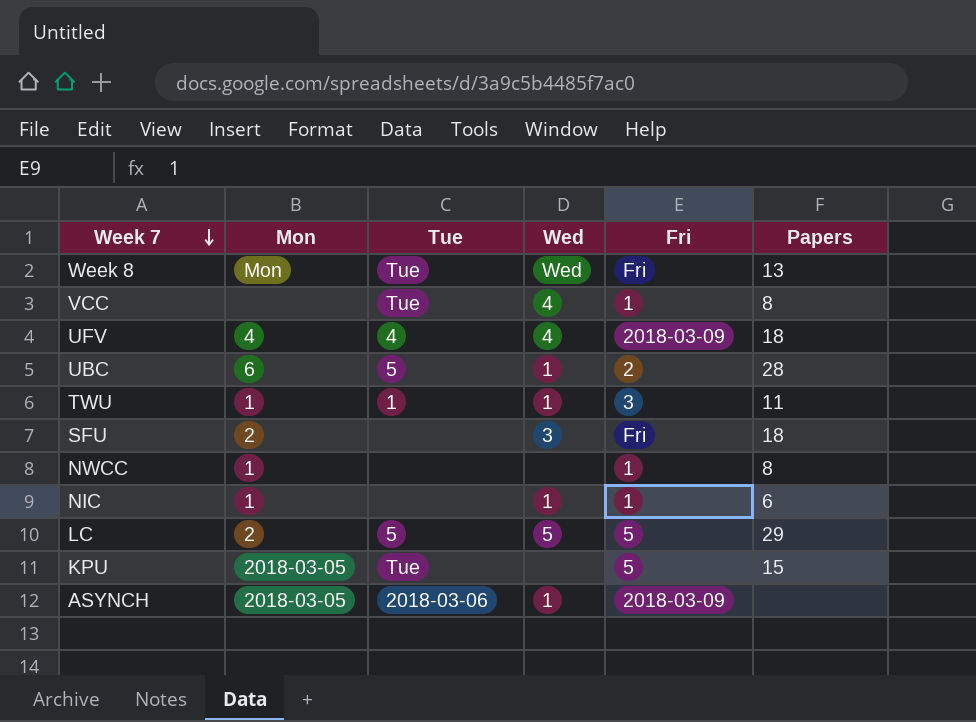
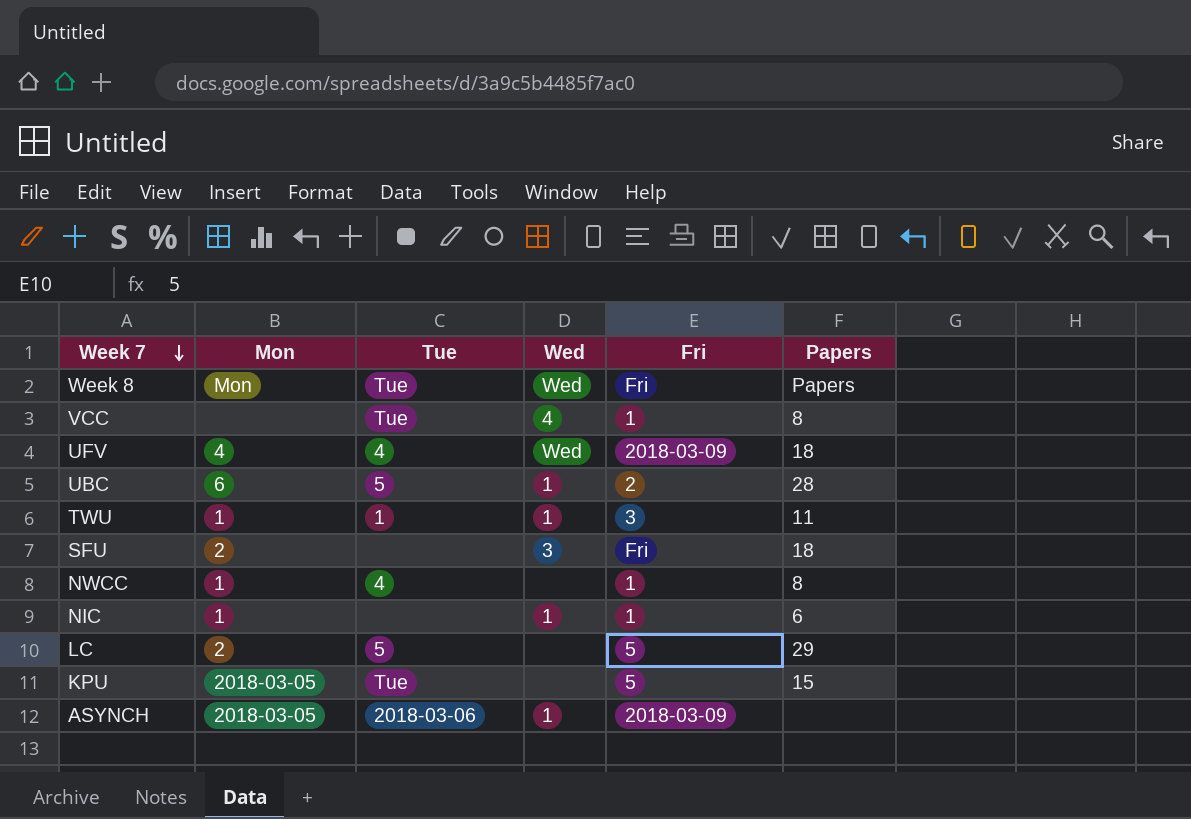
Week 8 | Papers: 13 -> Papers
UFV | Wed: 4 -> Wed
NWCC | Tue: none -> 4
LC | Wed: 5 -> none

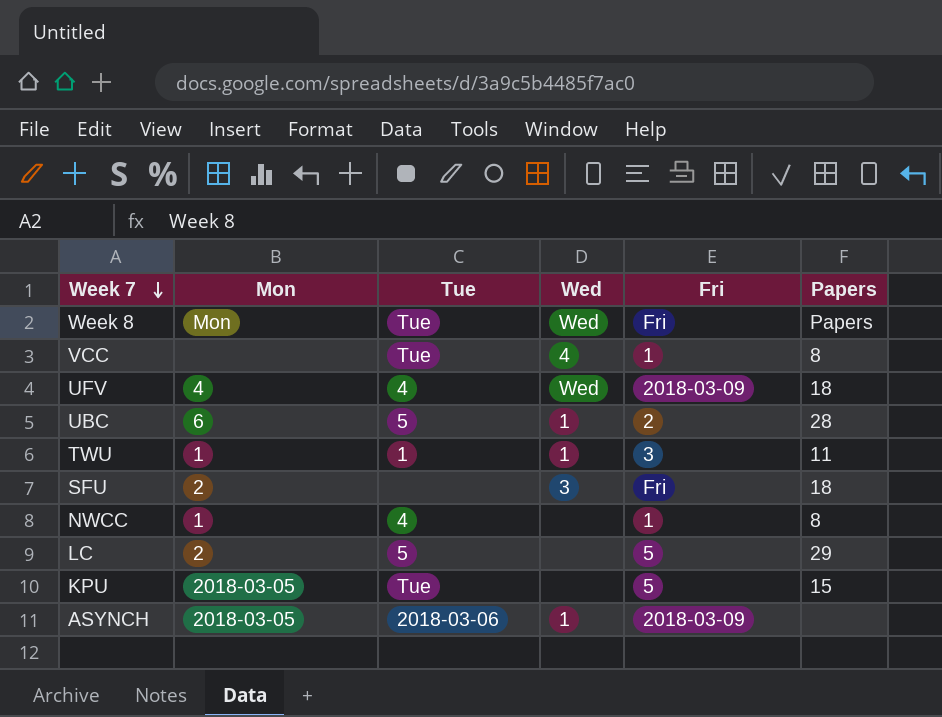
row NIC: 1 | none | 1 | 1 | 6 -> none

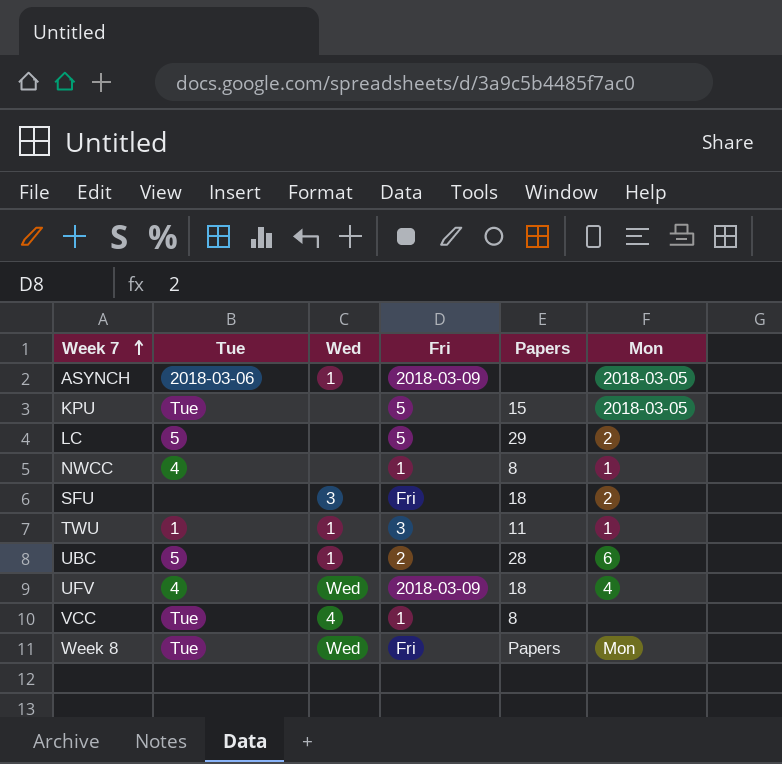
row order: Week 7 descending -> Week 7 ascending
column Mon | position: 2 -> 6

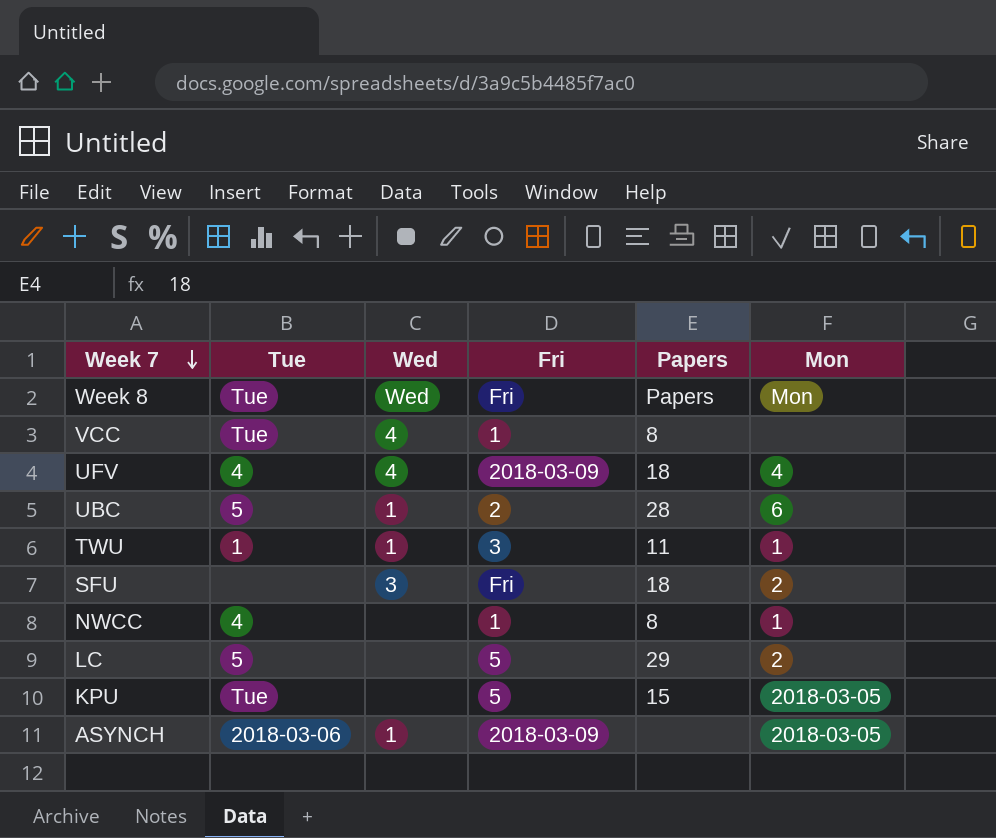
row order: Week 7 ascending -> Week 7 descending
UFV | Wed: Wed -> 4

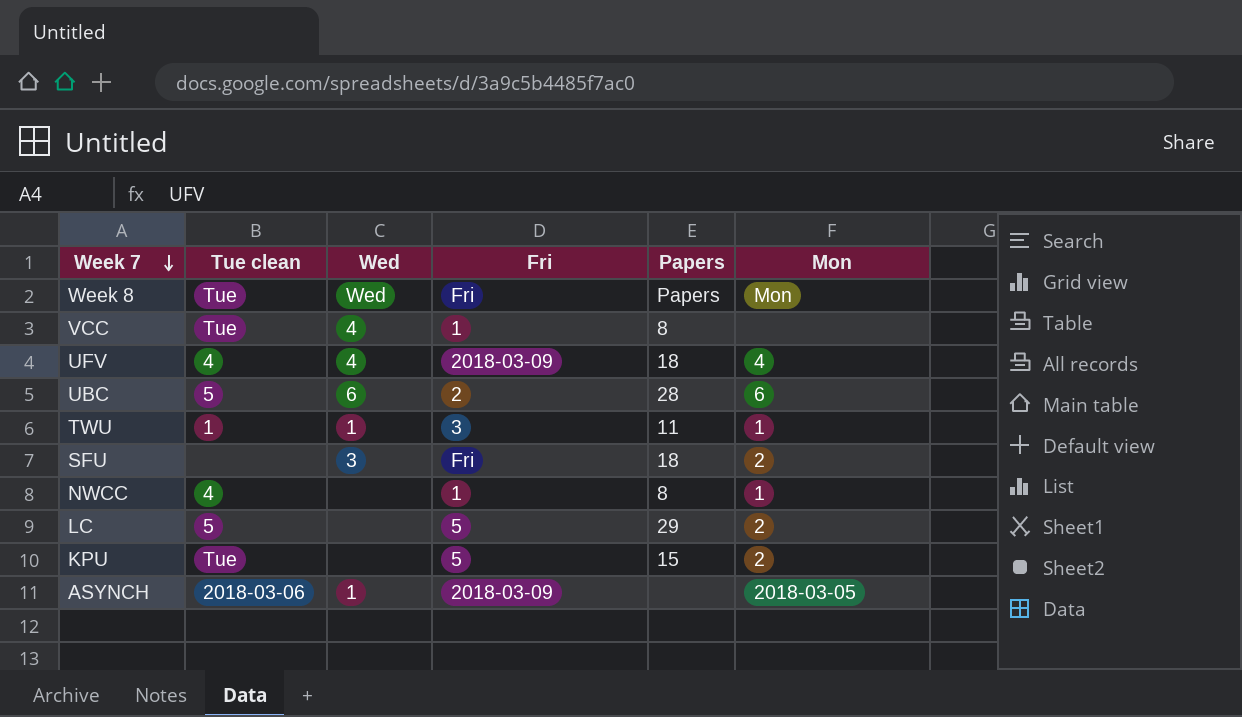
column name: Tue -> Tue clean
UBC | Wed: 1 -> 6
KPU | Mon: 2018-03-05 -> 2

